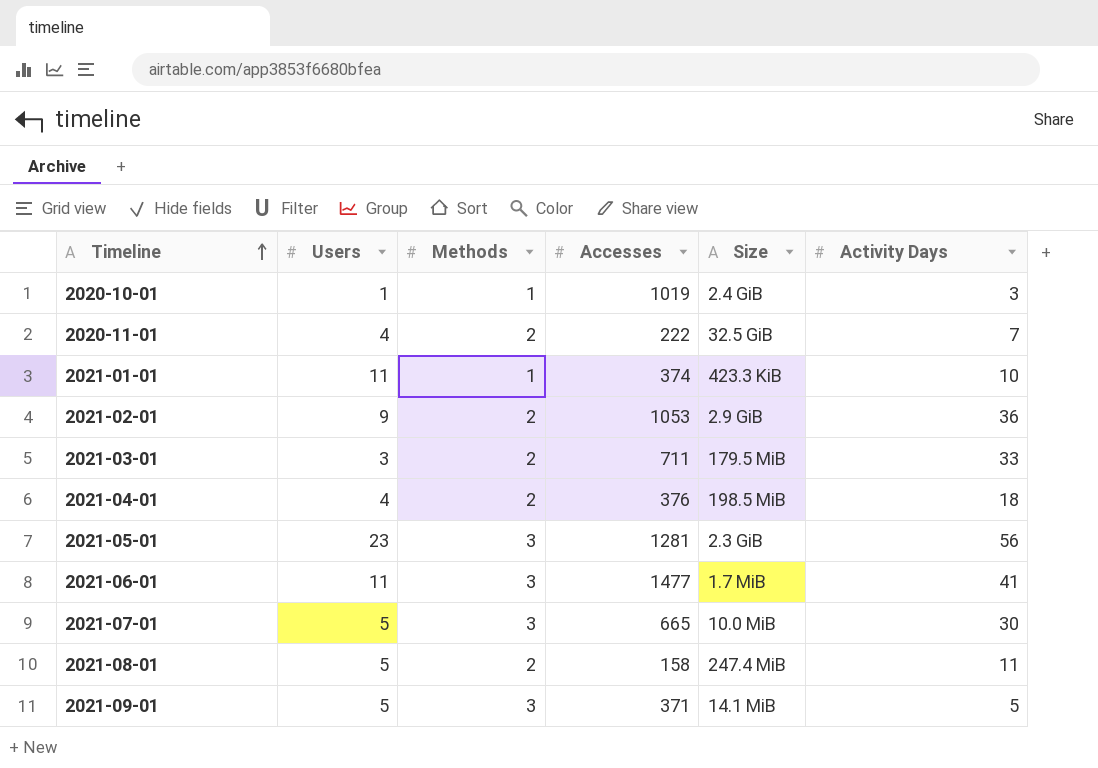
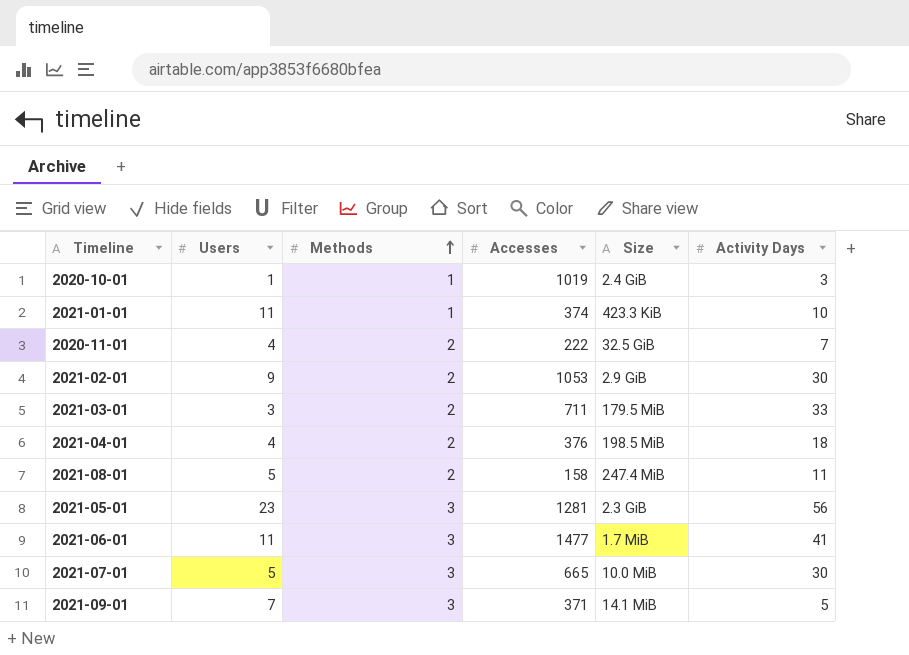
row order: Timeline ascending -> Methods ascending
2021-02-01 | Activity Days: 36 -> 30
2021-09-01 | Users: 5 -> 7

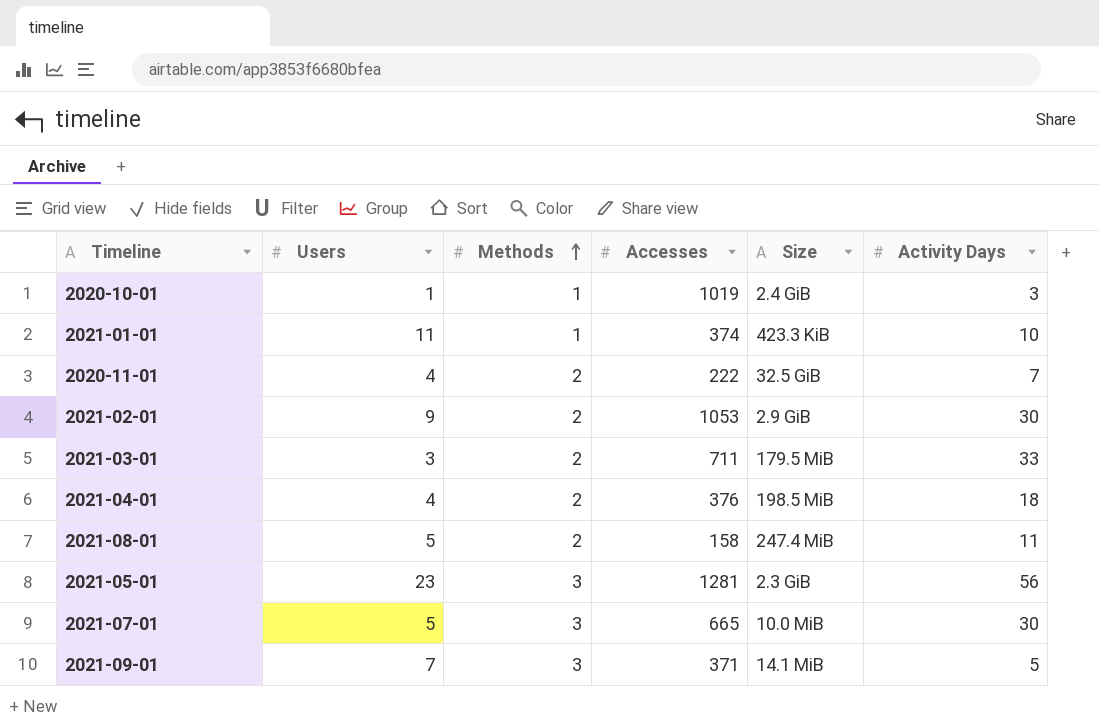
row 2021-06-01: 11 | 3 | 1477 | 1.7 MiB | 41 -> none

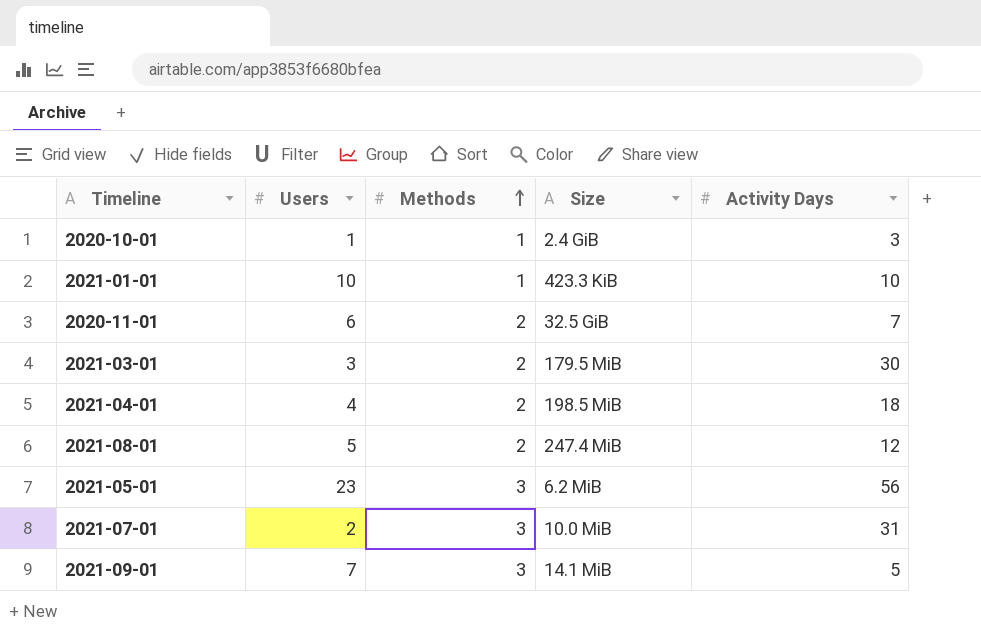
column Accesses | position: 4 -> none
row 2021-02-01: 9 | 2 | 1053 | 2.9 GiB | 30 -> none
2021-01-01 | Users: 11 -> 10
2020-11-01 | Users: 4 -> 6
2021-03-01 | Activity Days: 33 -> 30
2021-08-01 | Activity Days: 11 -> 12
2021-05-01 | Size: 2.3 GiB -> 6.2 MiB
2021-07-01 | Users: 5 -> 2
2021-07-01 | Activity Days: 30 -> 31

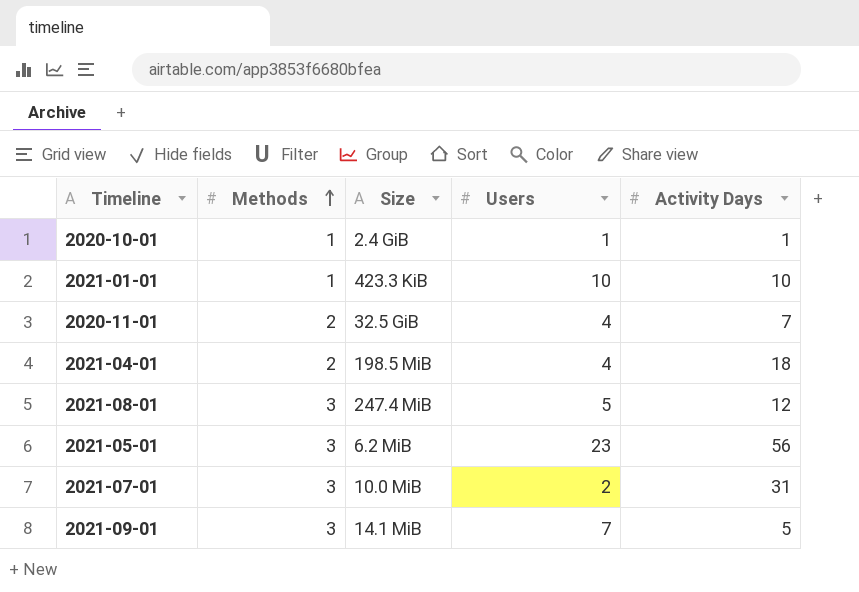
column Users | position: 2 -> 4
row 2021-03-01: 3 | 2 | 179.5 MiB | 30 -> none
2020-10-01 | Activity Days: 3 -> 1
2020-11-01 | Users: 6 -> 4
2021-08-01 | Methods: 2 -> 3

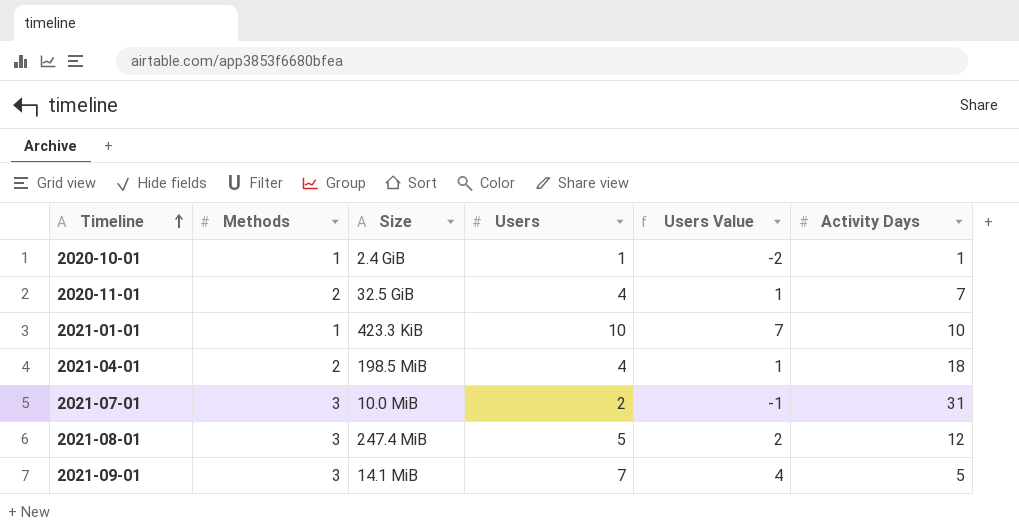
row order: Methods ascending -> Timeline ascending
column Users Value | formula: none -> [Users] - 3
row 2021-05-01: 3 | 6.2 MiB | 23 | 56 -> none

